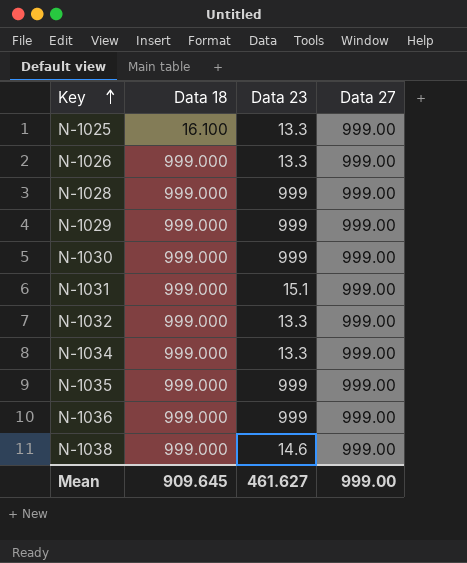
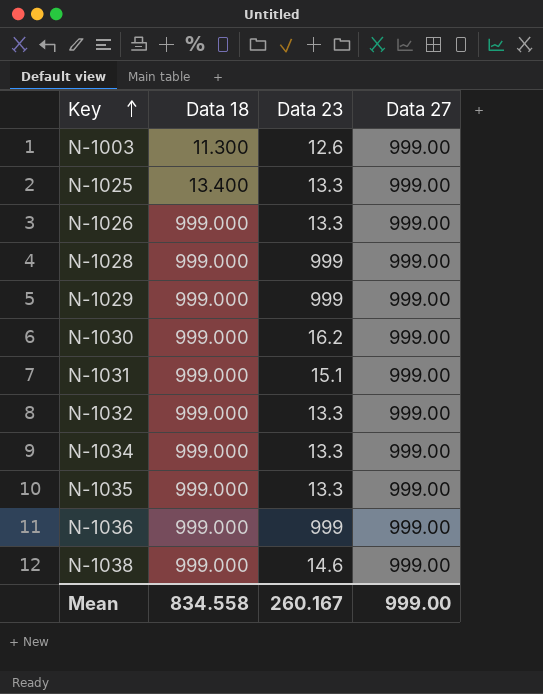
row N-1003: none -> 11.300 | 12.6 | 999.00
N-1025 | Data 18: 16.100 -> 13.400
N-1030 | Data 23: 999 -> 16.2
N-1035 | Data 23: 999 -> 13.3
Mean | Data 18: 909.645 -> 834.558
Mean | Data 23: 461.627 -> 260.167

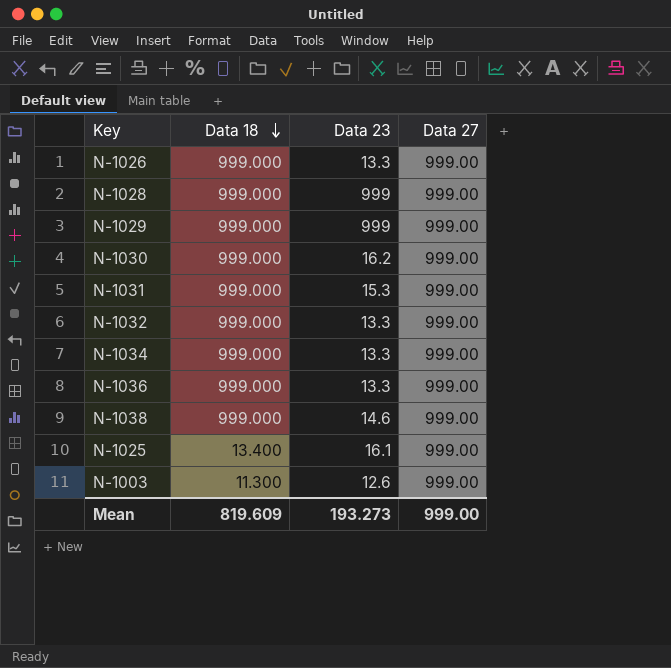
row order: Key ascending -> Data 18 descending
row N-1035: 999.000 | 13.3 | 999.00 -> none
N-1031 | Data 23: 15.1 -> 15.3
N-1036 | Data 23: 999 -> 13.3
N-1025 | Data 23: 13.3 -> 16.1
Mean | Data 18: 834.558 -> 819.609
Mean | Data 23: 260.167 -> 193.273

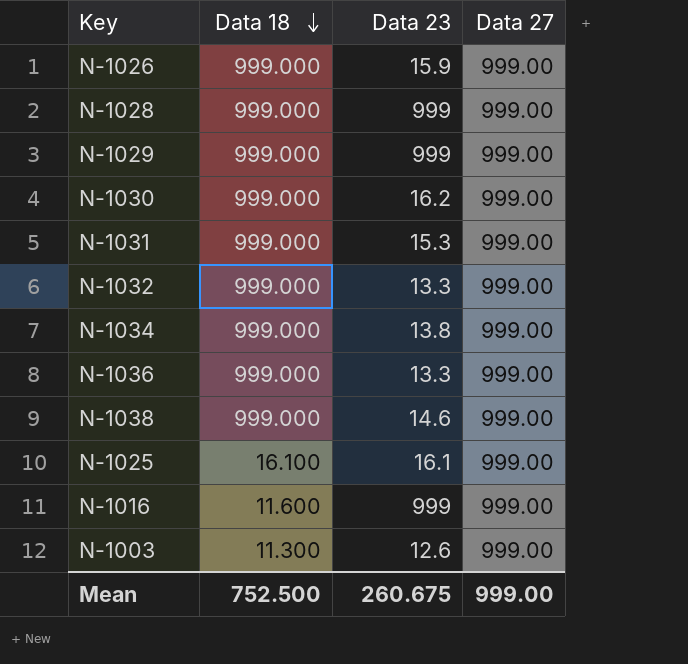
N-1026 | Data 23: 13.3 -> 15.9
N-1034 | Data 23: 13.3 -> 13.8
N-1025 | Data 18: 13.400 -> 16.100
row N-1016: none -> 11.600 | 999 | 999.00
Mean | Data 18: 819.609 -> 752.500
Mean | Data 23: 193.273 -> 260.675

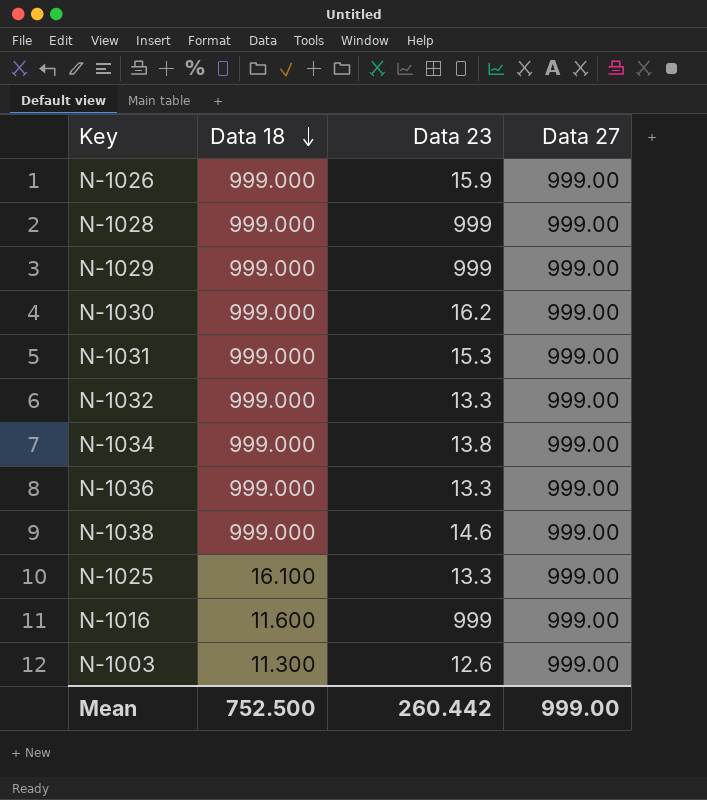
N-1025 | Data 23: 16.1 -> 13.3
Mean | Data 23: 260.675 -> 260.442

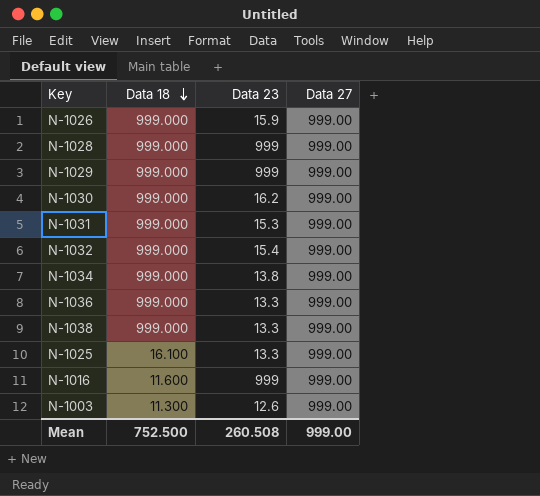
N-1032 | Data 23: 13.3 -> 15.4
N-1038 | Data 23: 14.6 -> 13.3
Mean | Data 23: 260.442 -> 260.508

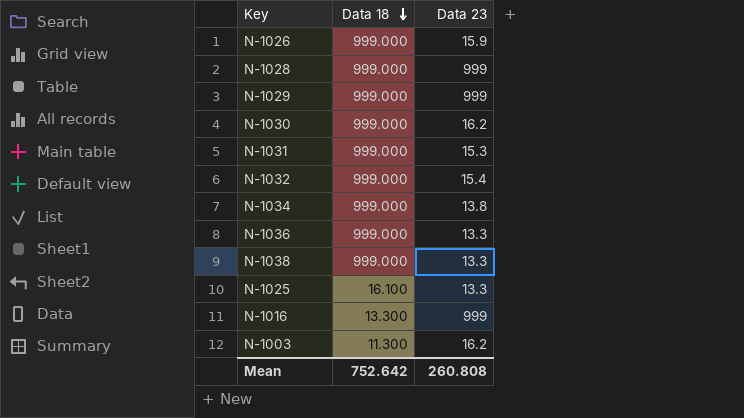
column Data 27 | position: 4 -> none
N-1016 | Data 18: 11.600 -> 13.300
N-1003 | Data 23: 12.6 -> 16.2
Mean | Data 18: 752.500 -> 752.642
Mean | Data 23: 260.508 -> 260.808

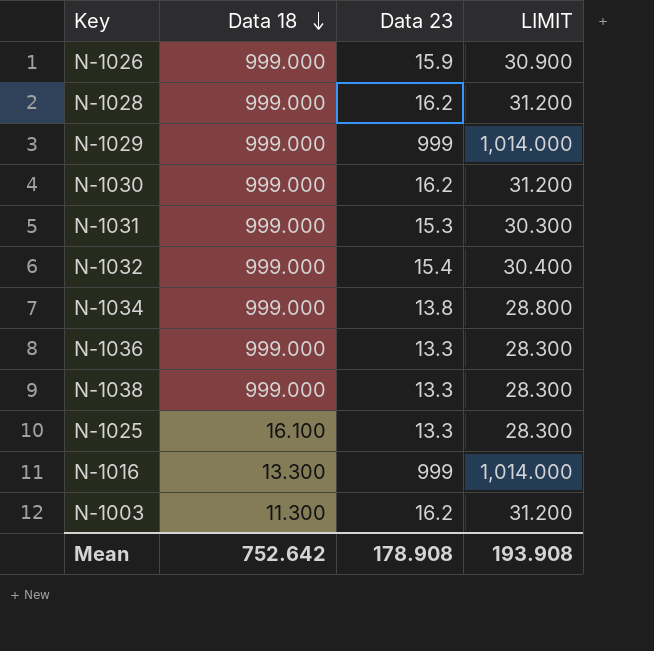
column LIMIT | formula: none -> [Data 23] + 15
N-1028 | Data 23: 999 -> 16.2
Mean | Data 23: 260.808 -> 178.908

